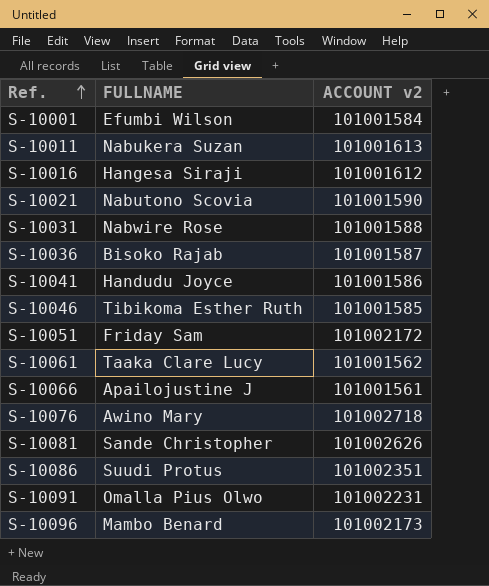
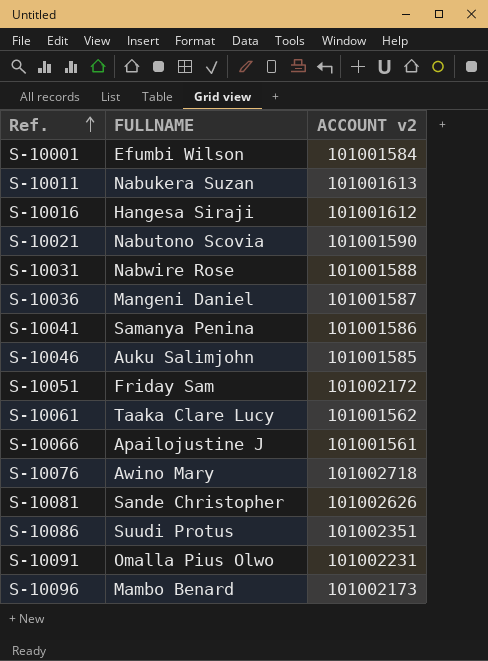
S-10036 | FULLNAME: Bisoko Rajab -> Mangeni Daniel
S-10041 | FULLNAME: Handudu Joyce -> Samanya Penina
S-10046 | FULLNAME: Tibikoma Esther Ruth -> Auku Salimjohn

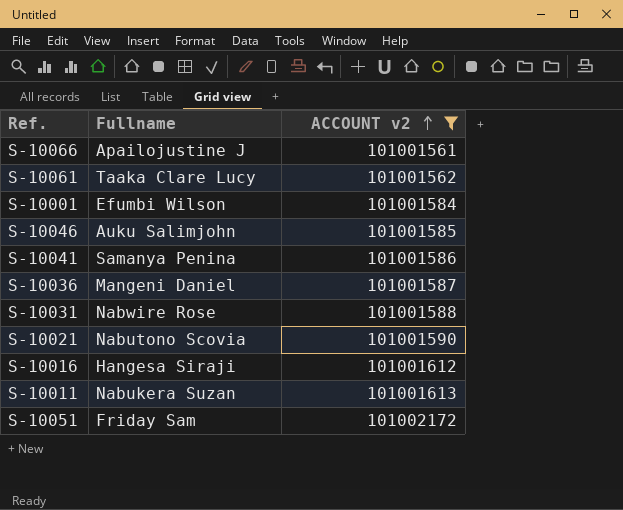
filter: none -> ACCOUNT v2 <= 101002172
row order: Ref. ascending -> ACCOUNT v2 ascending
column name: FULLNAME -> Fullname

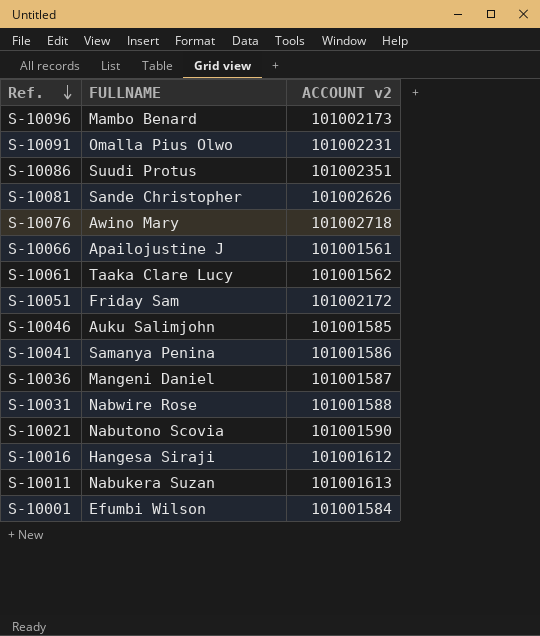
filter: ACCOUNT v2 <= 101002172 -> none
row order: ACCOUNT v2 ascending -> Ref. descending
column name: Fullname -> FULLNAME

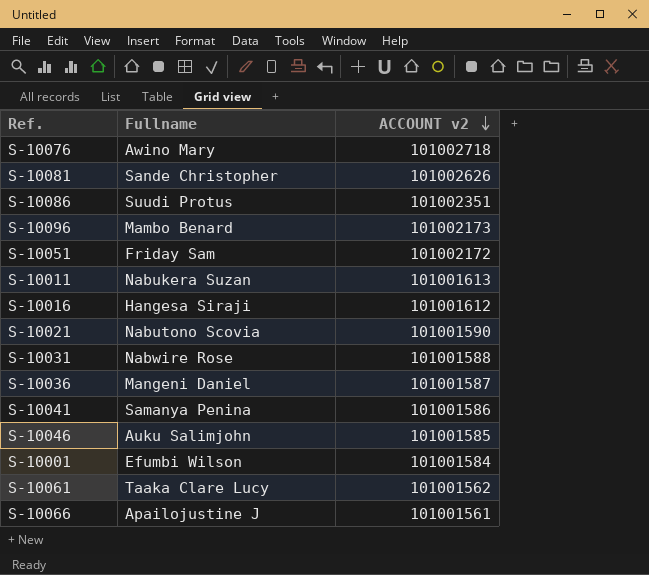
row order: Ref. descending -> ACCOUNT v2 descending
column name: FULLNAME -> Fullname
row S-10091: Omalla Pius Olwo | 101002231 -> none

